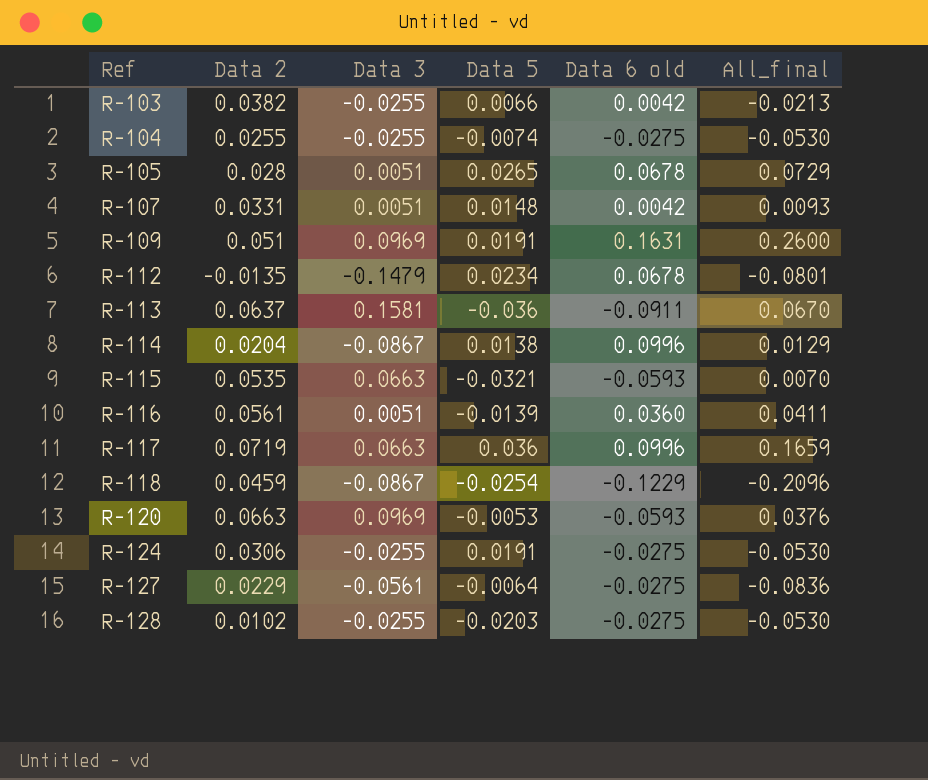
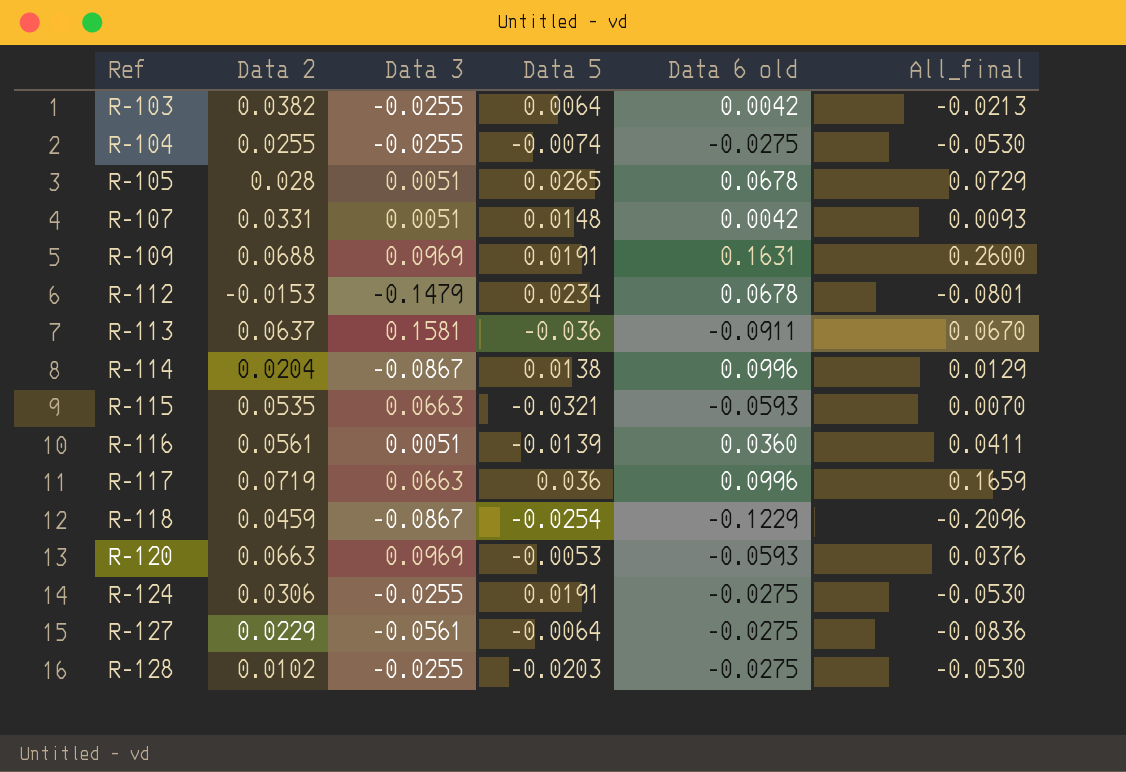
R-103 | Data 5: 0.0066 -> 0.0064
R-109 | Data 2: 0.051 -> 0.0688
R-112 | Data 2: -0.0135 -> -0.0153

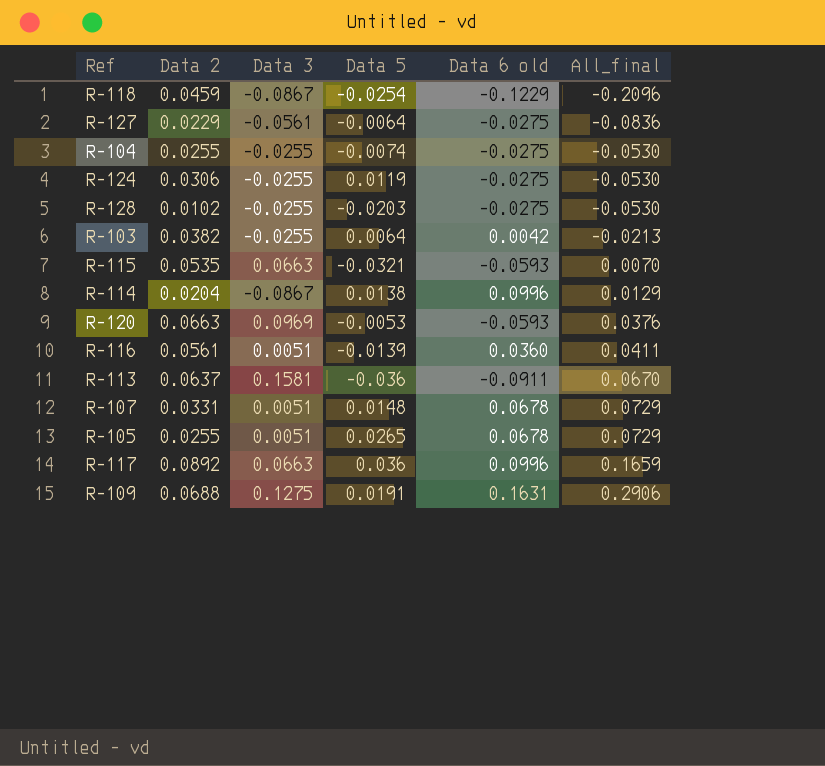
row order: Ref ascending -> All_final ascending
row R-112: -0.0153 | -0.1479 | 0.0234 | 0.0678 | -0.0801 -> none
R-124 | Data 5: 0.0191 -> 0.0119
R-107 | Data 6 old: 0.0042 -> 0.0678
R-107 | All_final: 0.0093 -> 0.0729
R-105 | Data 2: 0.028 -> 0.0255
R-117 | Data 2: 0.0719 -> 0.0892
R-109 | Data 3: 0.0969 -> 0.1275
R-109 | All_final: 0.2600 -> 0.2906

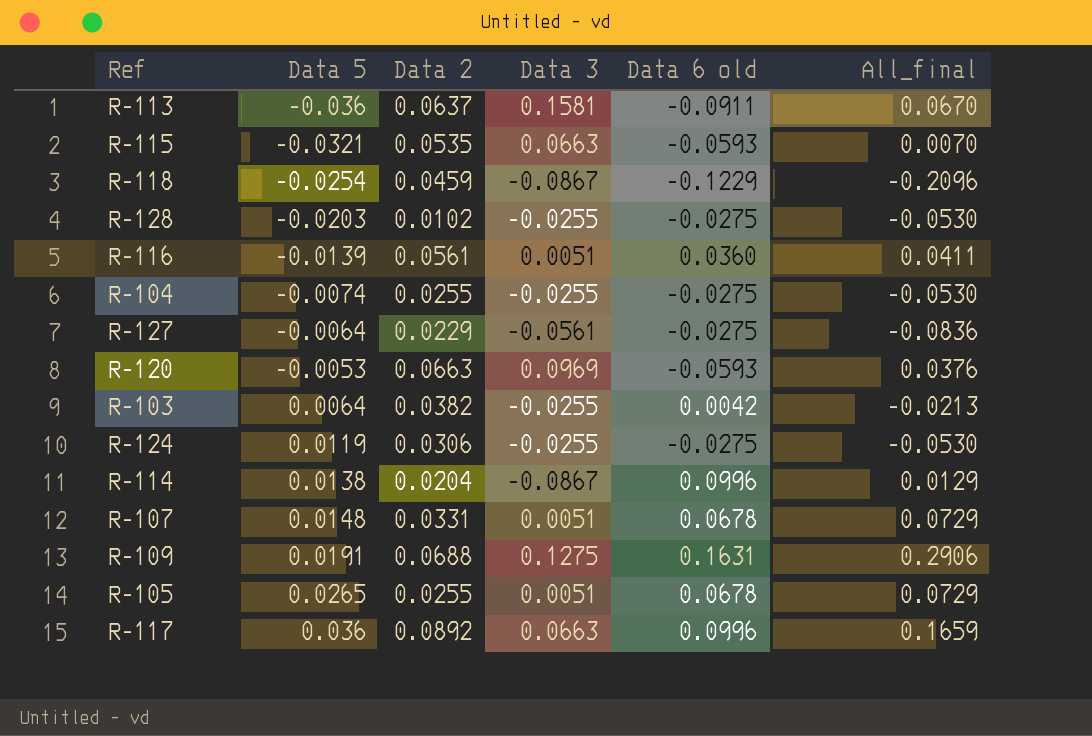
row order: All_final ascending -> Data 5 ascending
column Data 5 | position: 4 -> 2

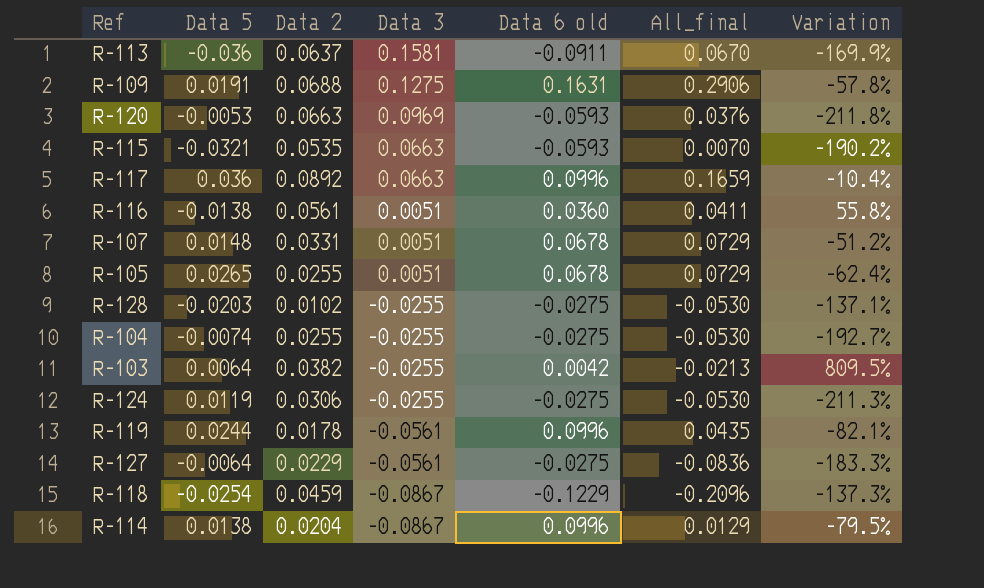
row order: Data 5 ascending -> Data 3 descending
column Variation | formula: none -> ([Data 2] - [Data 6 old]) / [Data 6 old]
R-116 | Data 5: -0.0139 -> -0.0138
row R-119: none -> 0.0244 | 0.0178 | -0.0561 | 0.0996 | 0.0435 | -82.1%

